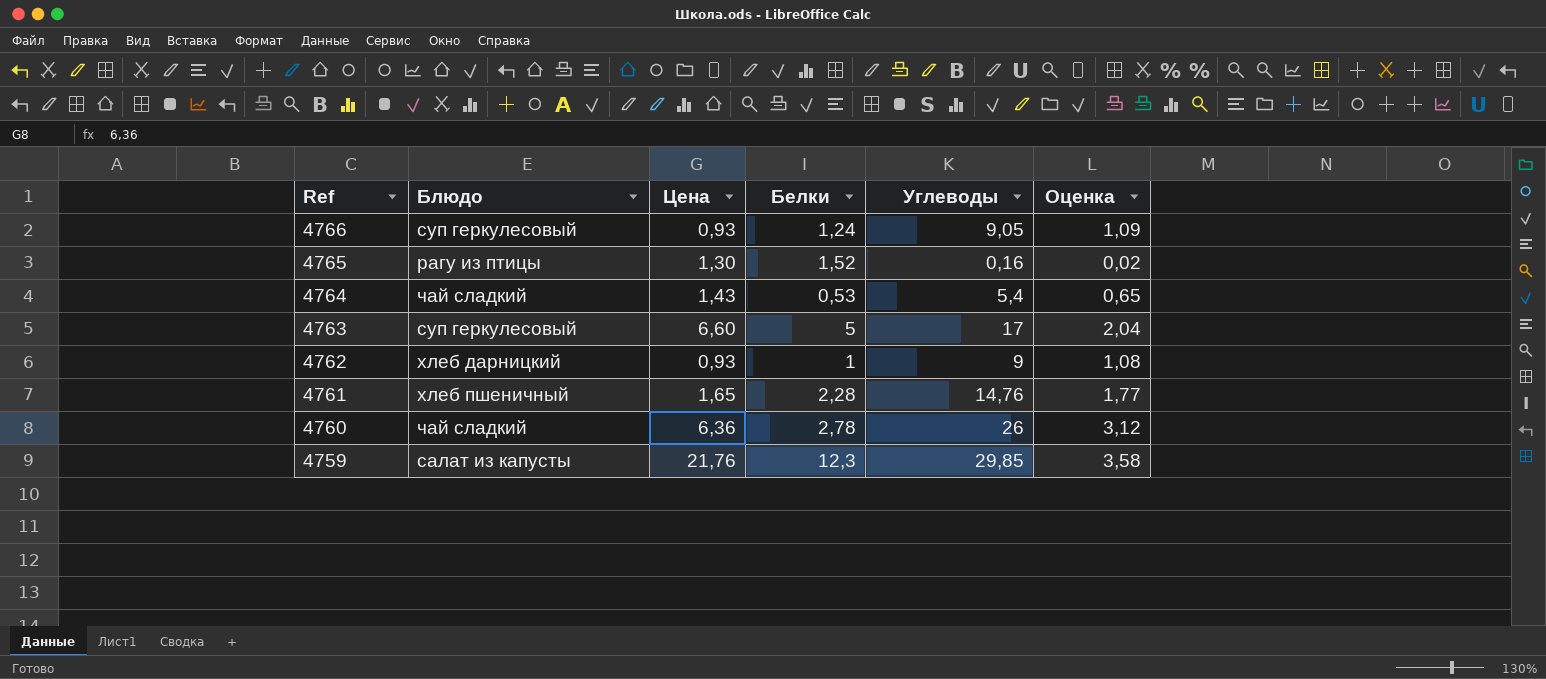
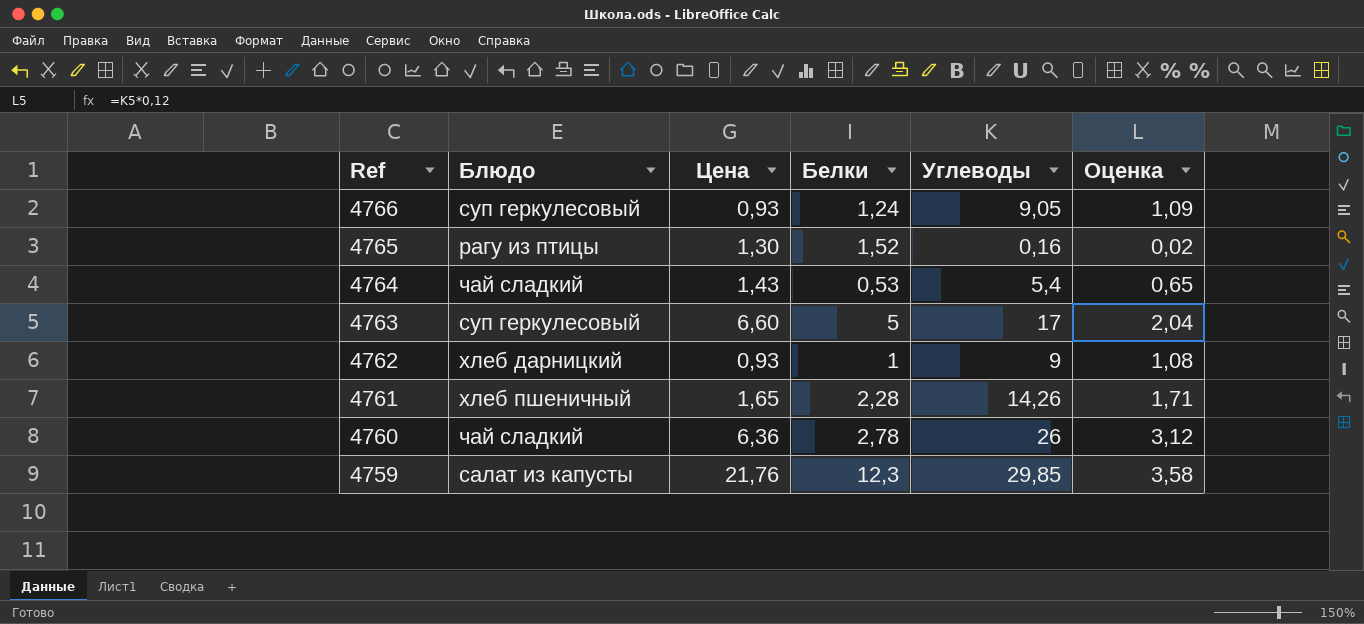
4761 | Углеводы: 14,76 -> 14,26
4761 | Оценка: 1,77 -> 1,71

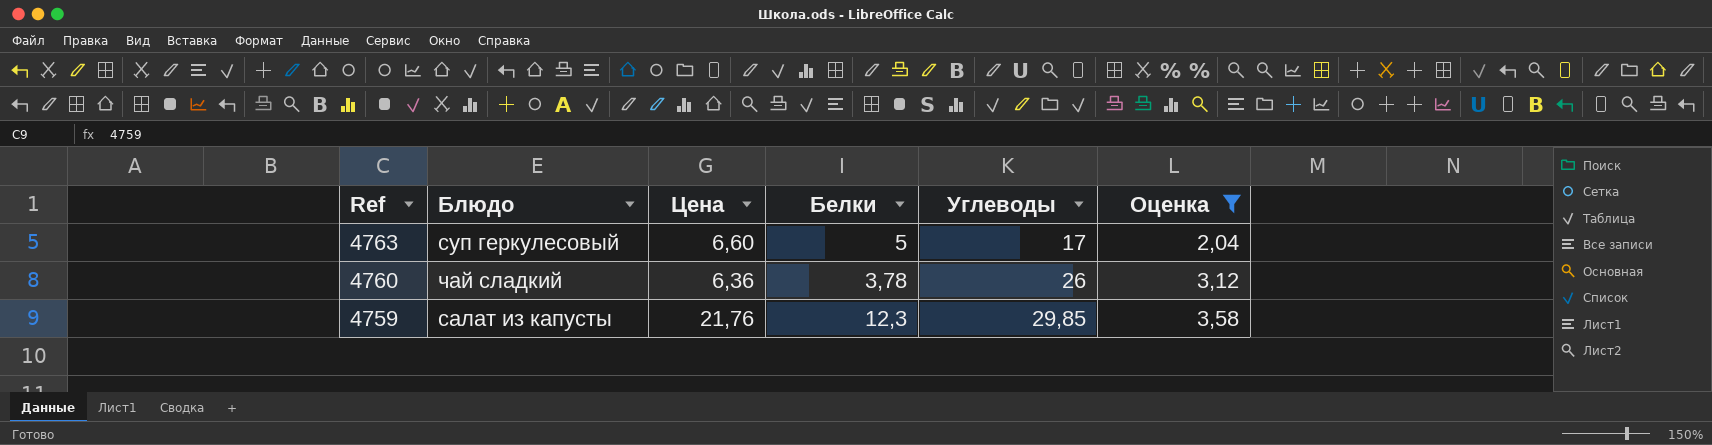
filter: none -> Оценка >= 2,04
4760 | Белки: 2,78 -> 3,78

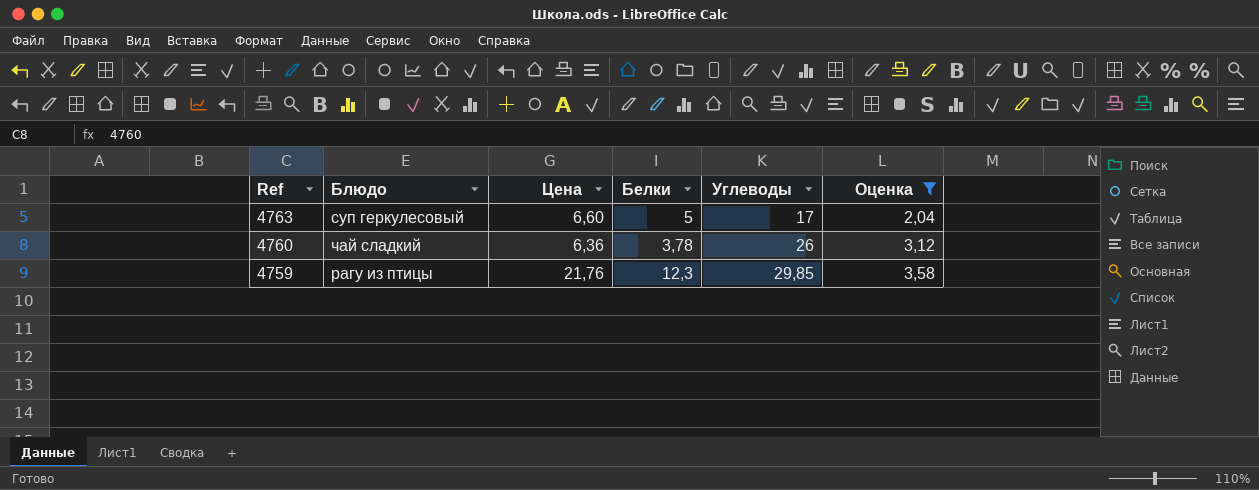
4759 | Блюдо: салат из капусты -> рагу из птицы

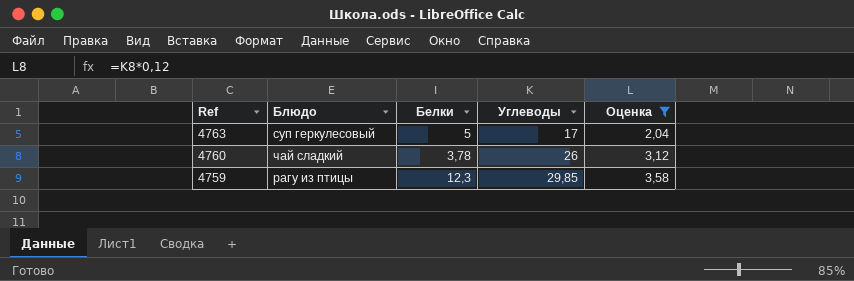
column Цена | position: 3 -> none

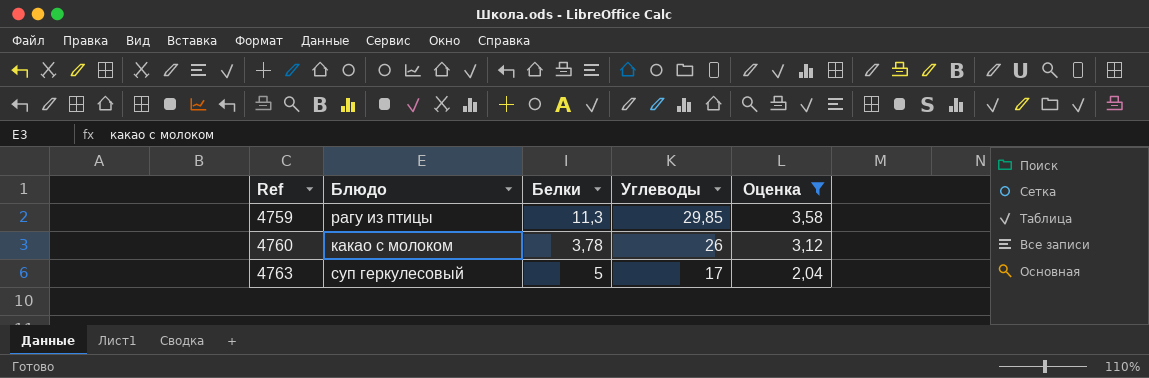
row order: Ref descending -> Ref ascending
4759 | Белки: 12,3 -> 11,3
4760 | Блюдо: чай сладкий -> какао с молоком

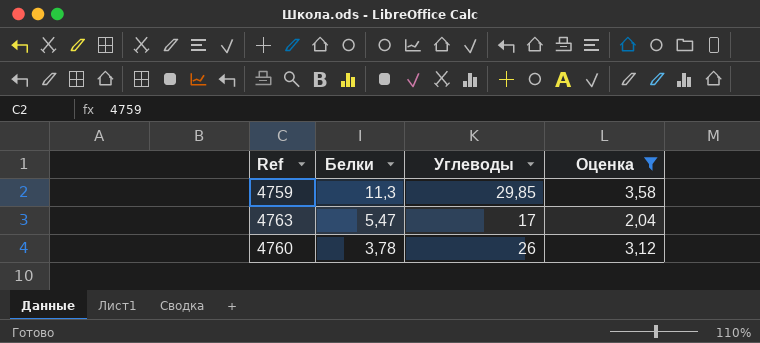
row order: Ref ascending -> Белки descending
column Блюдо | position: 2 -> none
4763 | Белки: 5 -> 5,47

